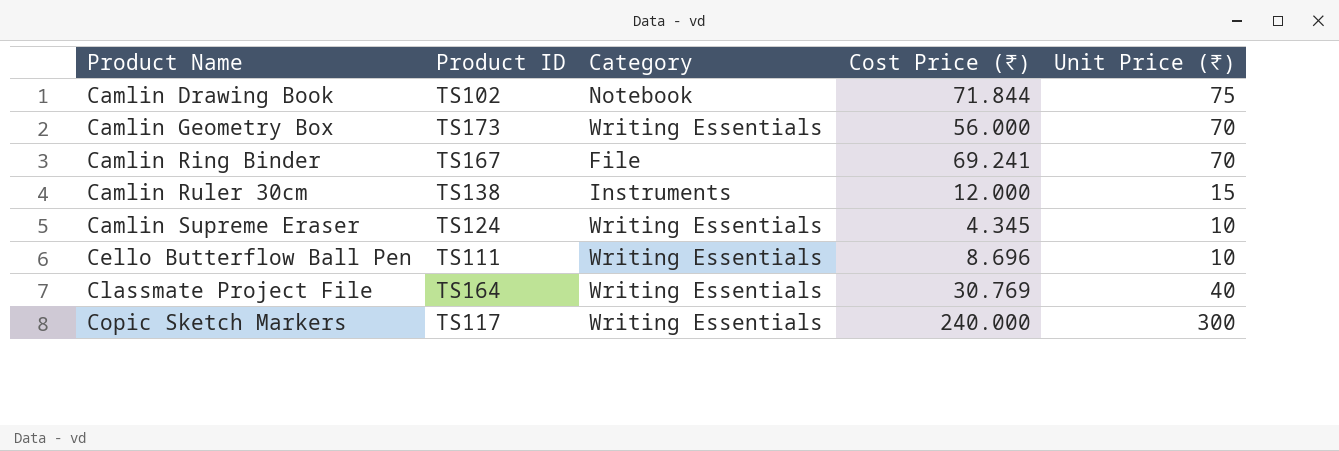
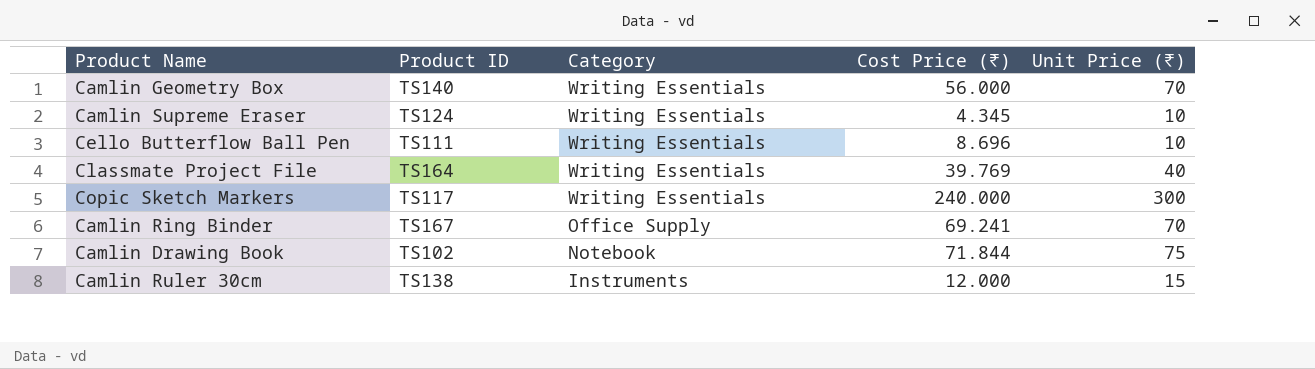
row order: Product Name ascending -> Category descending
Camlin Geometry Box | Product ID: TS173 -> TS140
Classmate Project File | Cost Price (₹): 30.769 -> 39.769
Camlin Ring Binder | Category: File -> Office Supply

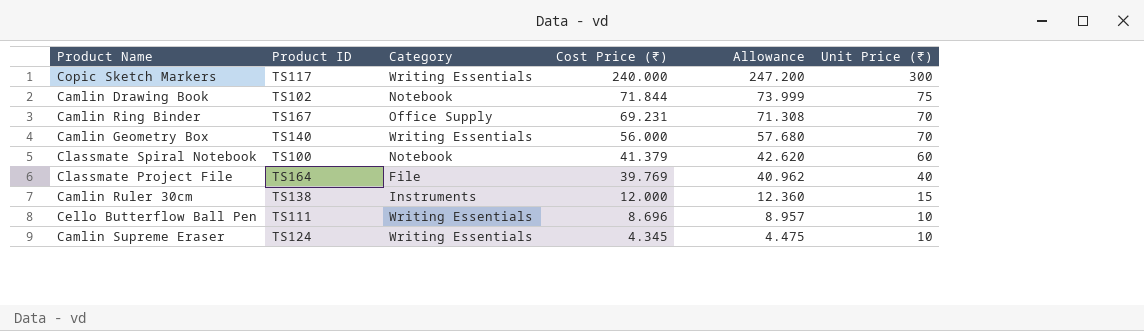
row order: Category descending -> Cost Price (₹) descending
column Allowance | formula: none -> [Cost Price (₹)] * 1.03
Camlin Ring Binder | Cost Price (₹): 69.241 -> 69.231
row Classmate Spiral Notebook: none -> TS100 | Notebook | 41.379 | 42.620 | 60
Classmate Project File | Category: Writing Essentials -> File

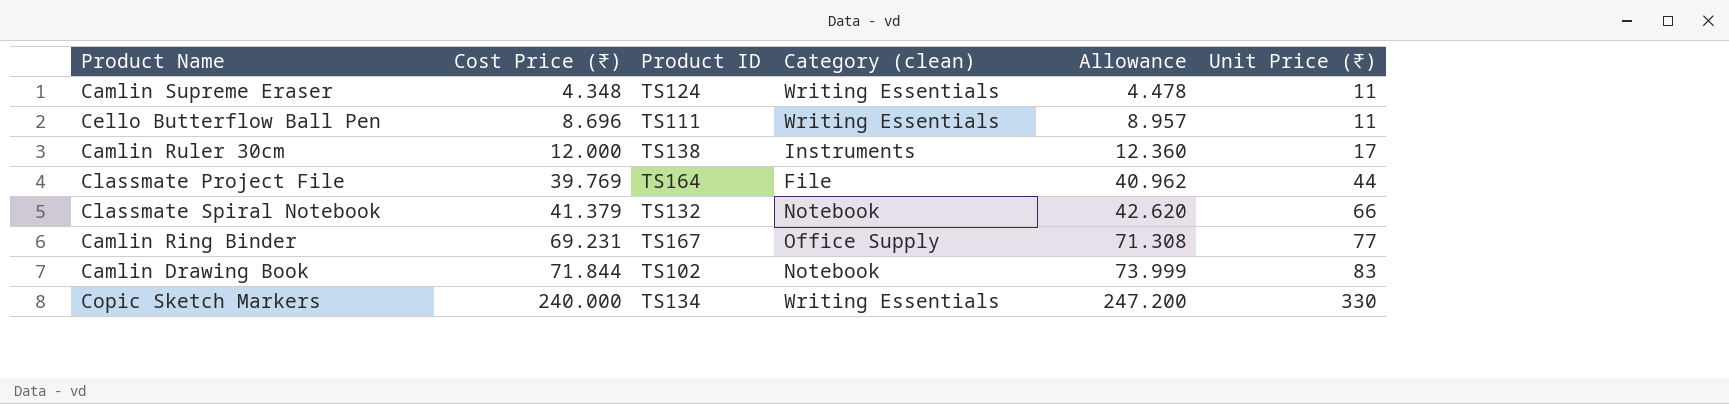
row order: Cost Price (₹) descending -> Cost Price (₹) ascending
column Cost Price (₹) | position: 4 -> 2
column name: Category -> Category (clean)
row Camlin Geometry Box: TS140 | Writing Essentials | 56.000 | 57.680 | 70 -> none
Camlin Supreme Eraser | Cost Price (₹): 4.345 -> 4.348
Camlin Supreme Eraser | Allowance: 4.475 -> 4.478
Camlin Supreme Eraser | Unit Price (₹): 10 -> 11
Cello Butterflow Ball Pen | Unit Price (₹): 10 -> 11
Camlin Ruler 30cm | Unit Price (₹): 15 -> 17
Classmate Project File | Unit Price (₹): 40 -> 44
Classmate Spiral Notebook | Product ID: TS100 -> TS132
Classmate Spiral Notebook | Unit Price (₹): 60 -> 66
Camlin Ring Binder | Unit Price (₹): 70 -> 77
Camlin Drawing Book | Unit Price (₹): 75 -> 83
Copic Sketch Markers | Product ID: TS117 -> TS134
Copic Sketch Markers | Unit Price (₹): 300 -> 330

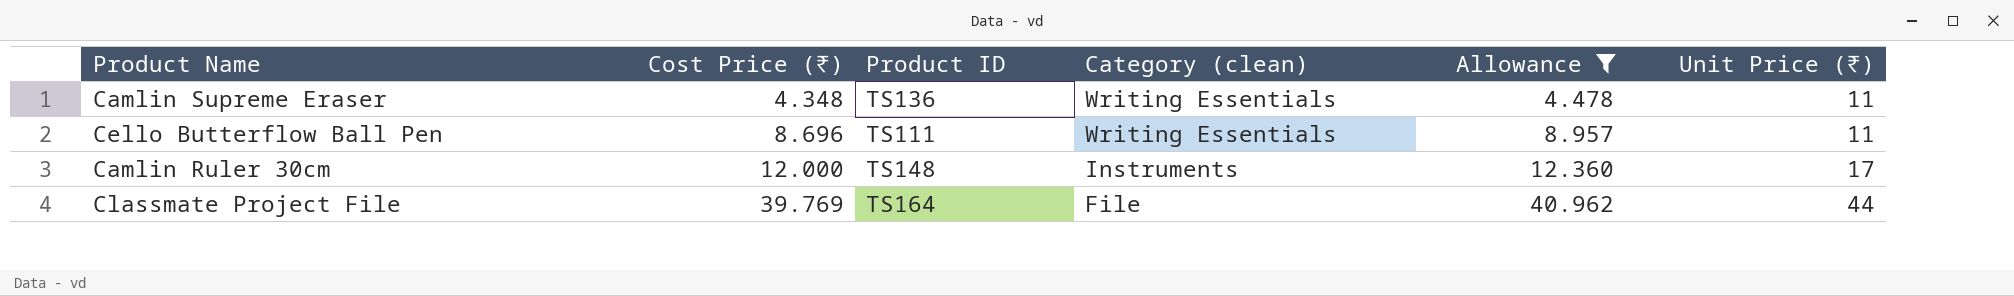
filter: none -> Allowance <= 40.962
Camlin Supreme Eraser | Product ID: TS124 -> TS136
Camlin Ruler 30cm | Product ID: TS138 -> TS148

